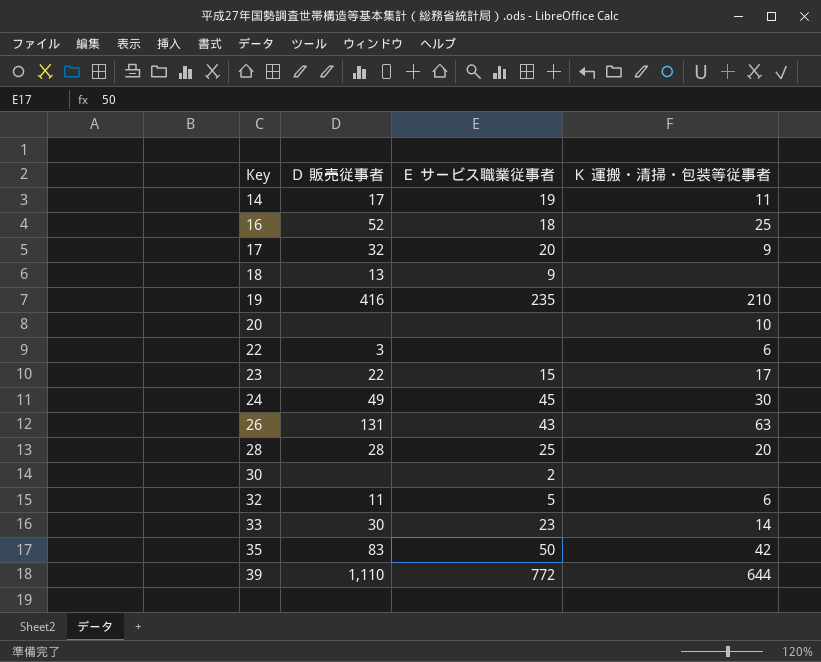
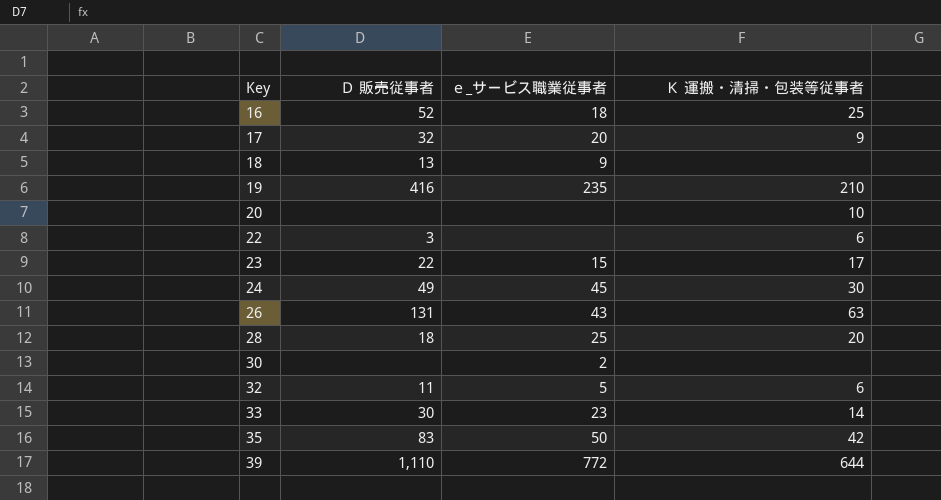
column name: Ｅ サービス職業従事者 -> ｅ_サービス職業従事者
row 14: 17 | 19 | 11 -> none
28 | Ｄ 販売従事者: 28 -> 18

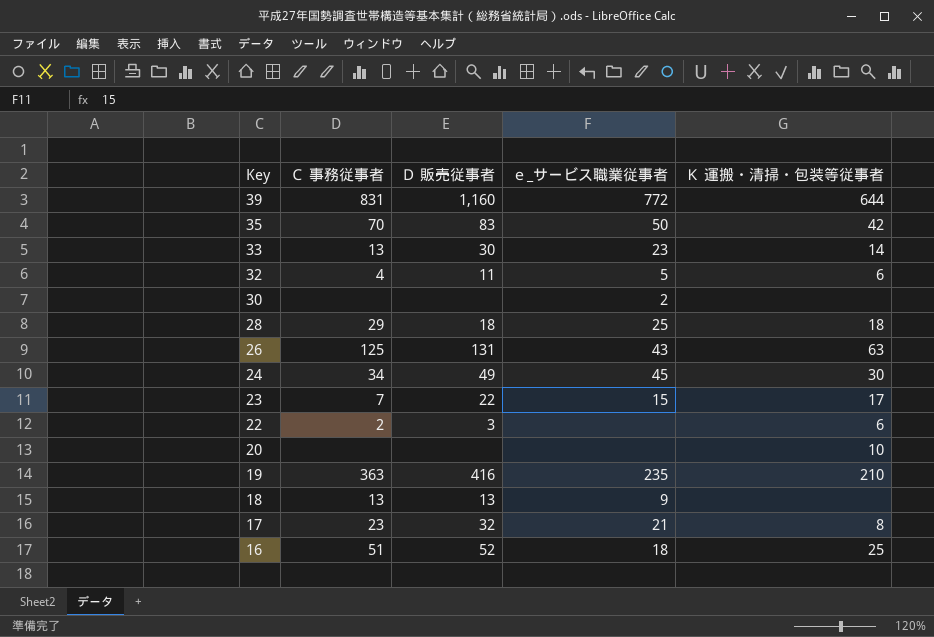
row order: Key ascending -> Key descending
column Ｃ 事務従事者 | position: none -> 2
39 | Ｄ 販売従事者: 1,110 -> 1,160
28 | Ｋ 運搬・清掃・包装等従事者: 20 -> 18
17 | ｅ_サービス職業従事者: 20 -> 21
17 | Ｋ 運搬・清掃・包装等従事者: 9 -> 8

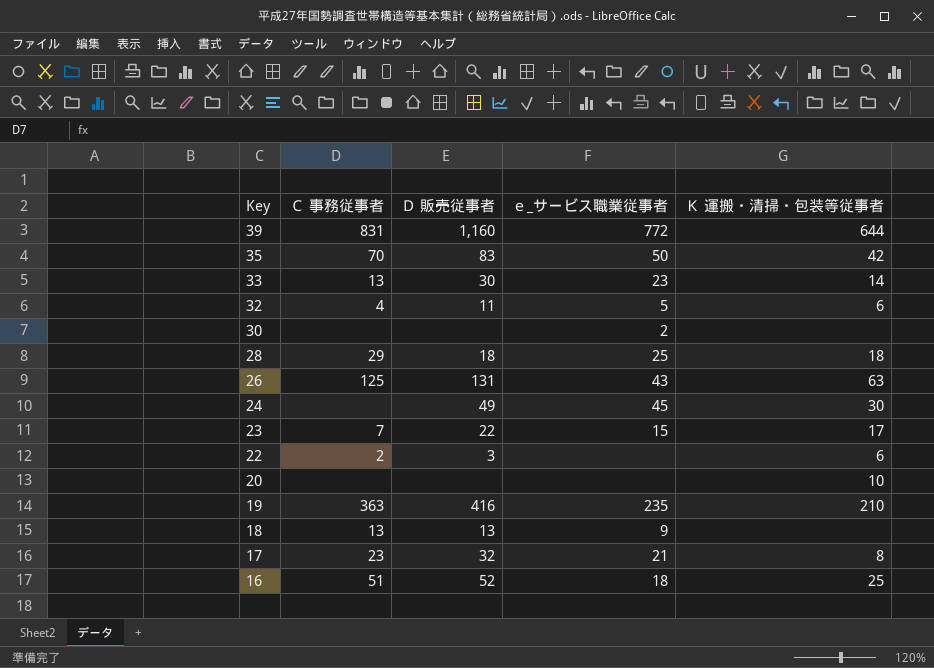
24 | Ｃ 事務従事者: 34 -> none

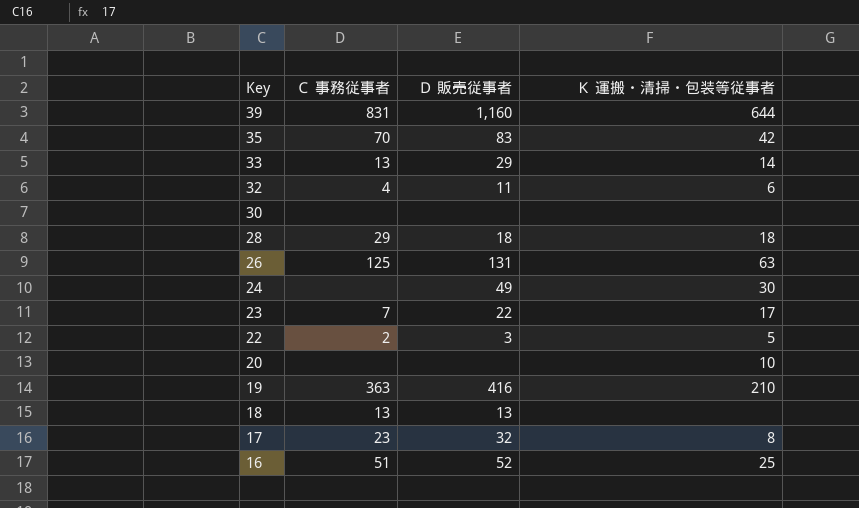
column ｅ_サービス職業従事者 | position: 4 -> none
33 | Ｄ 販売従事者: 30 -> 29
22 | Ｋ 運搬・清掃・包装等従事者: 6 -> 5

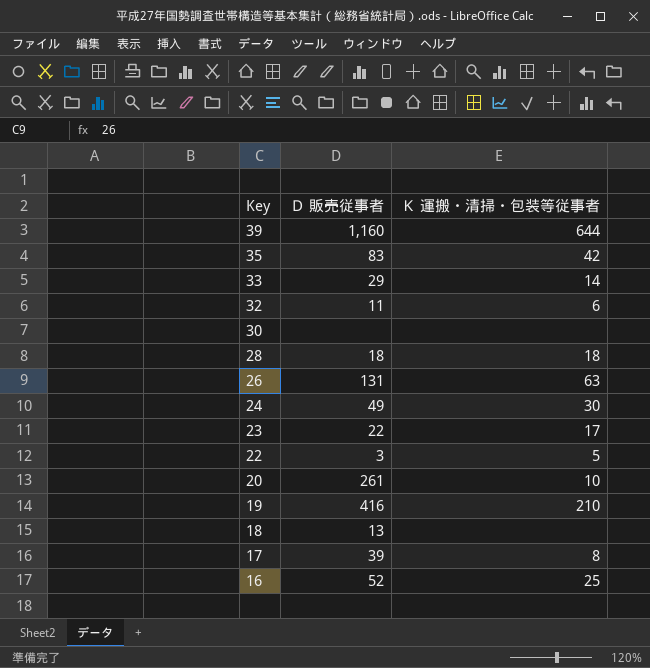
column Ｃ 事務従事者 | position: 2 -> none
20 | Ｄ 販売従事者: none -> 261
17 | Ｄ 販売従事者: 32 -> 39

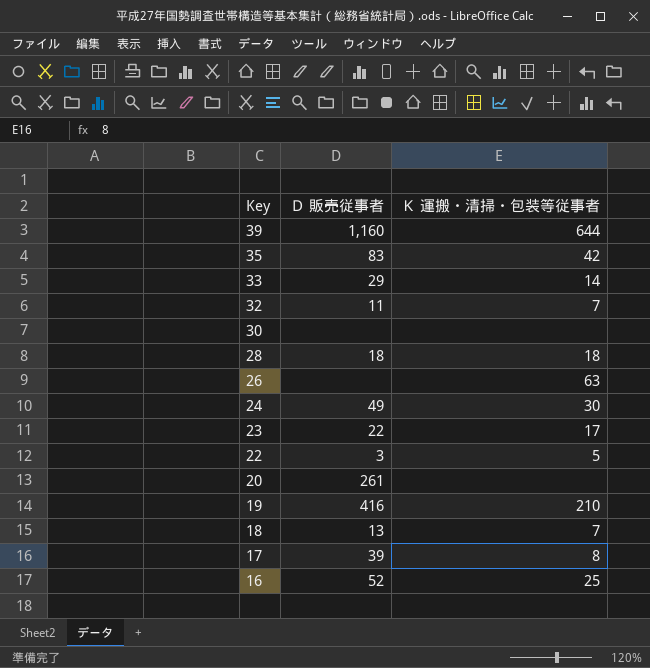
32 | Ｋ 運搬・清掃・包装等従事者: 6 -> 7
26 | Ｄ 販売従事者: 131 -> none
20 | Ｋ 運搬・清掃・包装等従事者: 10 -> none
18 | Ｋ 運搬・清掃・包装等従事者: none -> 7

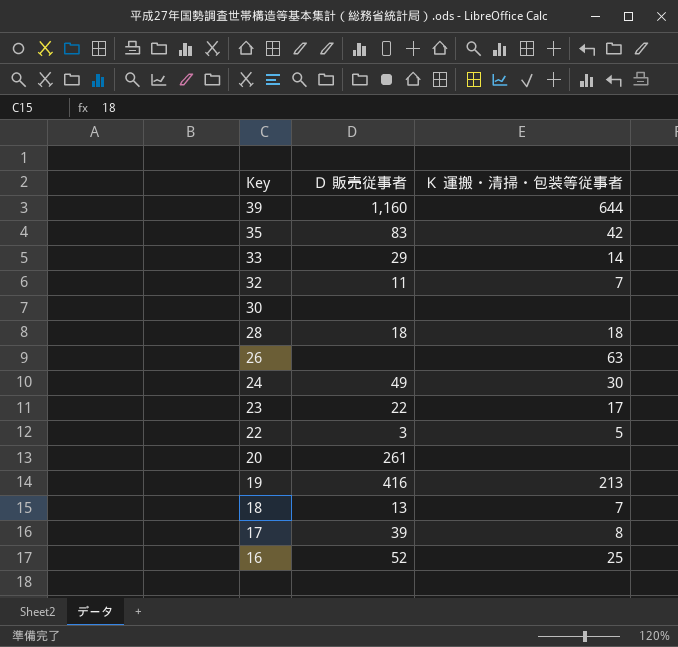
19 | Ｋ 運搬・清掃・包装等従事者: 210 -> 213

